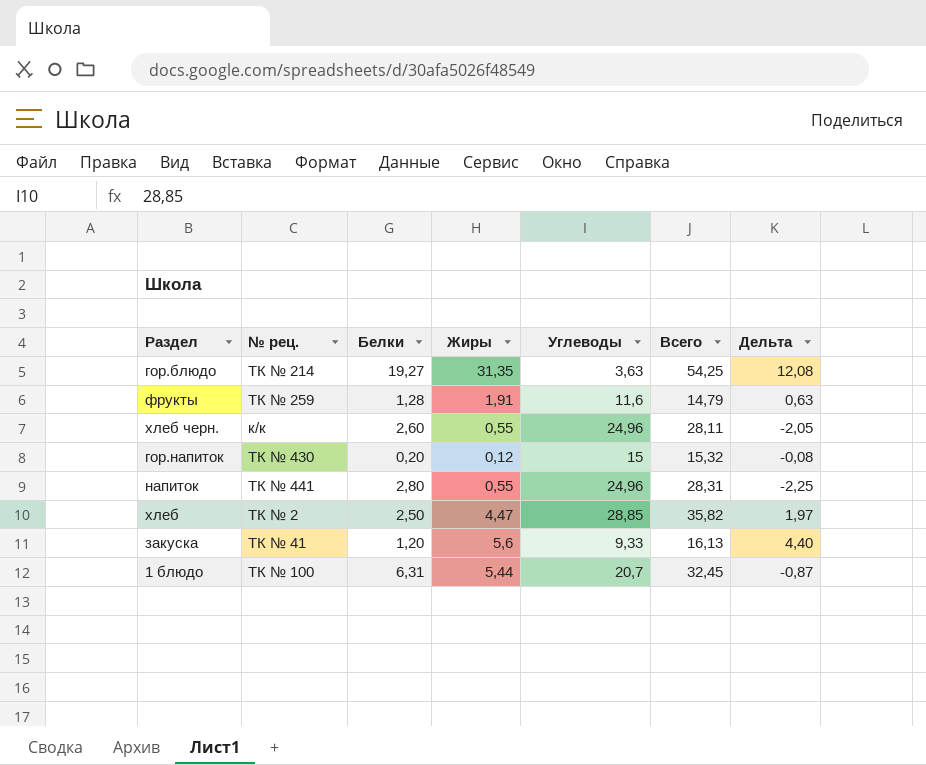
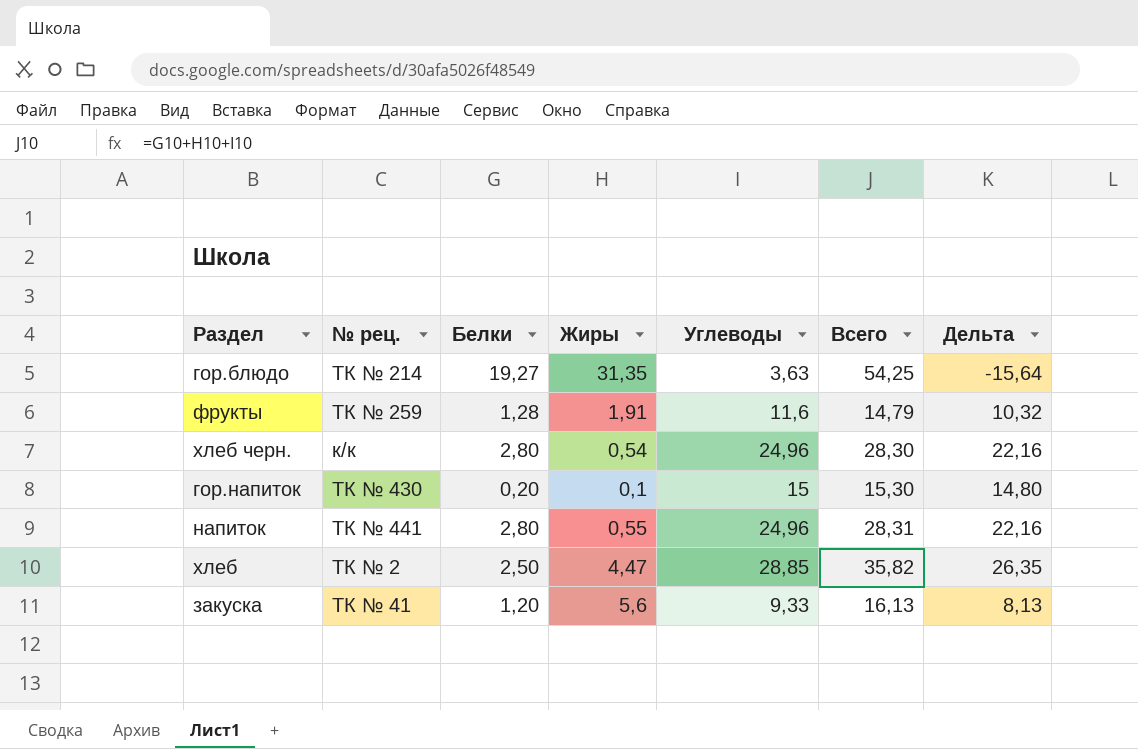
column Дельта | formula: [Жиры] - [Белки] -> [Углеводы] - [Белки]
row 1 блюдо: ТК № 100 | 6,31 | 5,44 | 20,7 | 32,45 | -0,87 -> none
хлеб черн. | Белки: 2,60 -> 2,80
хлеб черн. | Жиры: 0,55 -> 0,54
хлеб черн. | Всего: 28,11 -> 28,30
гор.напиток | Жиры: 0,12 -> 0,1
гор.напиток | Всего: 15,32 -> 15,30

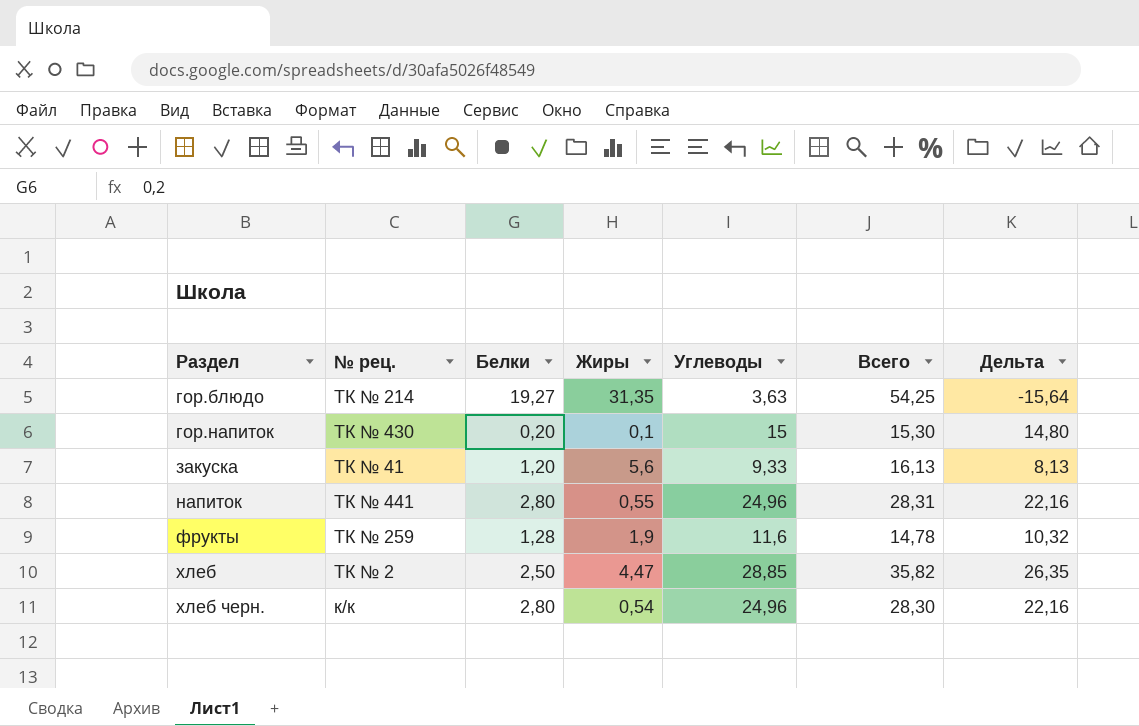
row order: none -> Раздел ascending
фрукты | Жиры: 1,91 -> 1,9
фрукты | Всего: 14,79 -> 14,78

